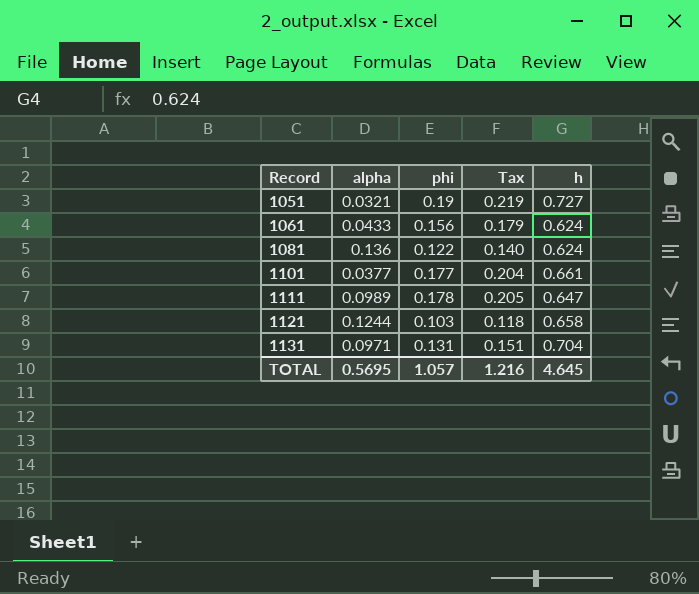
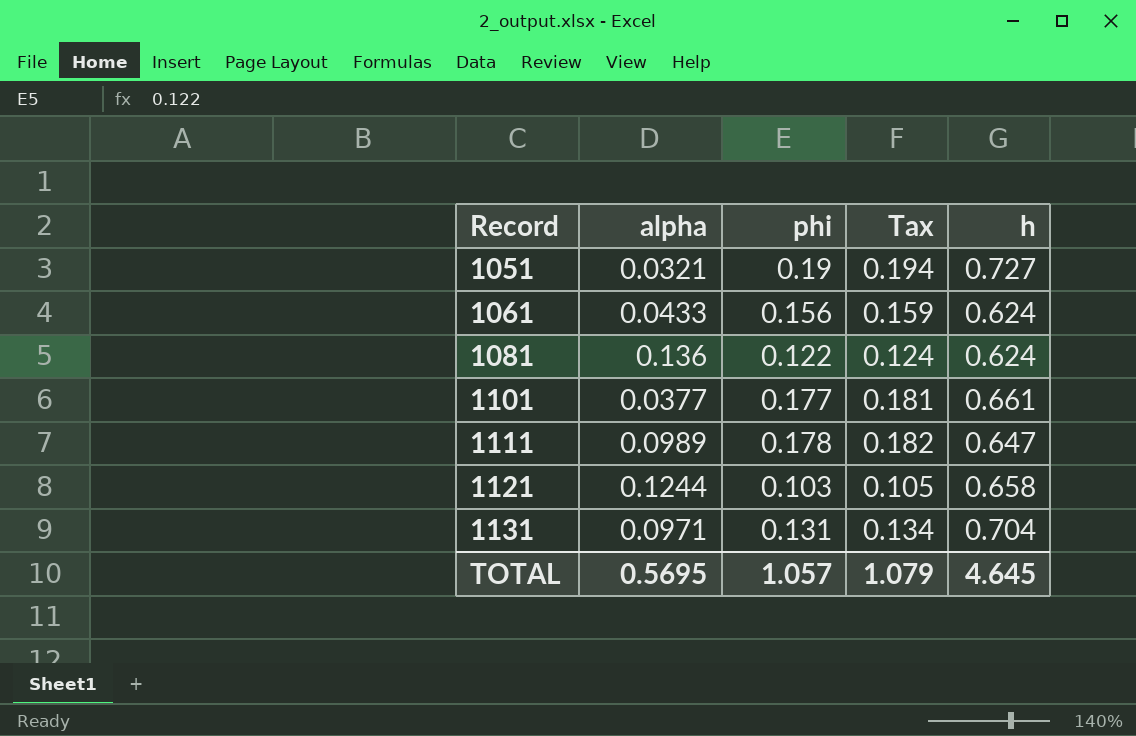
column Tax | formula: [phi] * 1.15 -> [phi] * 1.02
TOTAL | Tax: 1.216 -> 1.079

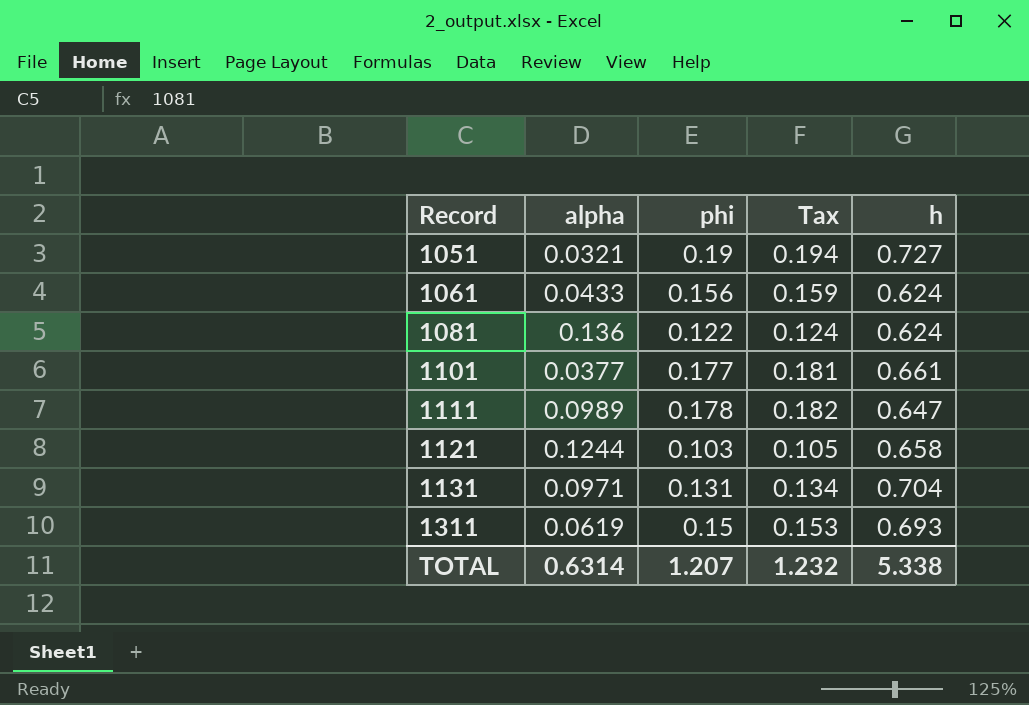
row 1311: none -> 0.0619 | 0.15 | 0.153 | 0.693
TOTAL | alpha: 0.5695 -> 0.6314
TOTAL | phi: 1.057 -> 1.207
TOTAL | Tax: 1.079 -> 1.232
TOTAL | h: 4.645 -> 5.338

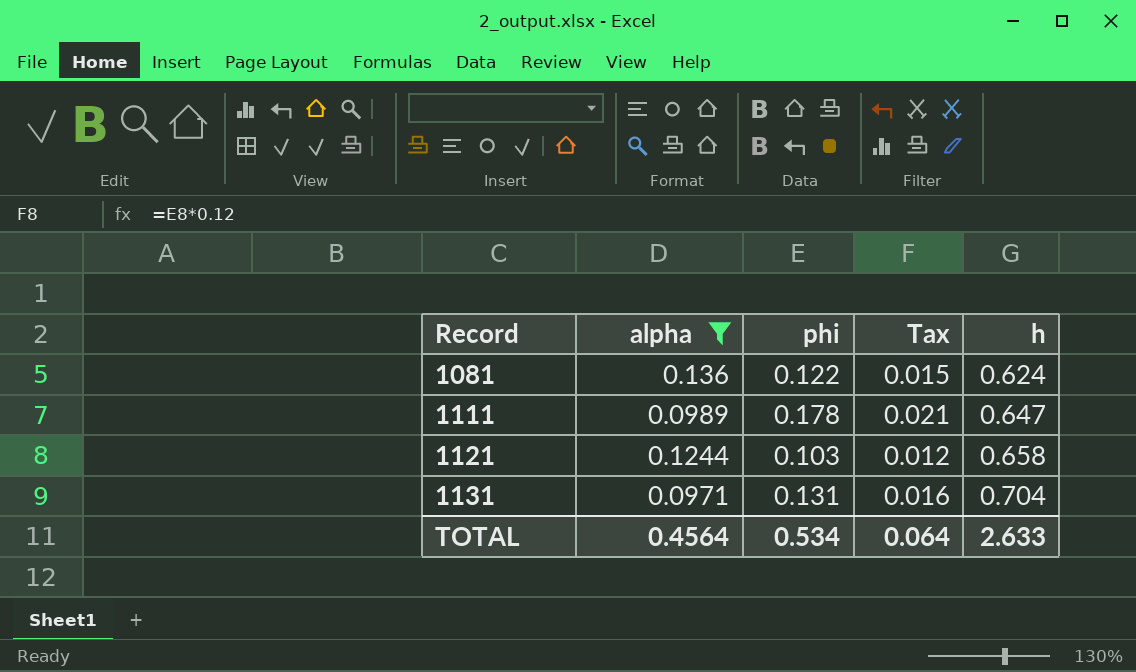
filter: none -> alpha >= 0.0971
column Tax | formula: [phi] * 1.02 -> [phi] * 0.12
TOTAL | alpha: 0.6314 -> 0.4564
TOTAL | phi: 1.207 -> 0.534
TOTAL | Tax: 1.232 -> 0.064
TOTAL | h: 5.338 -> 2.633

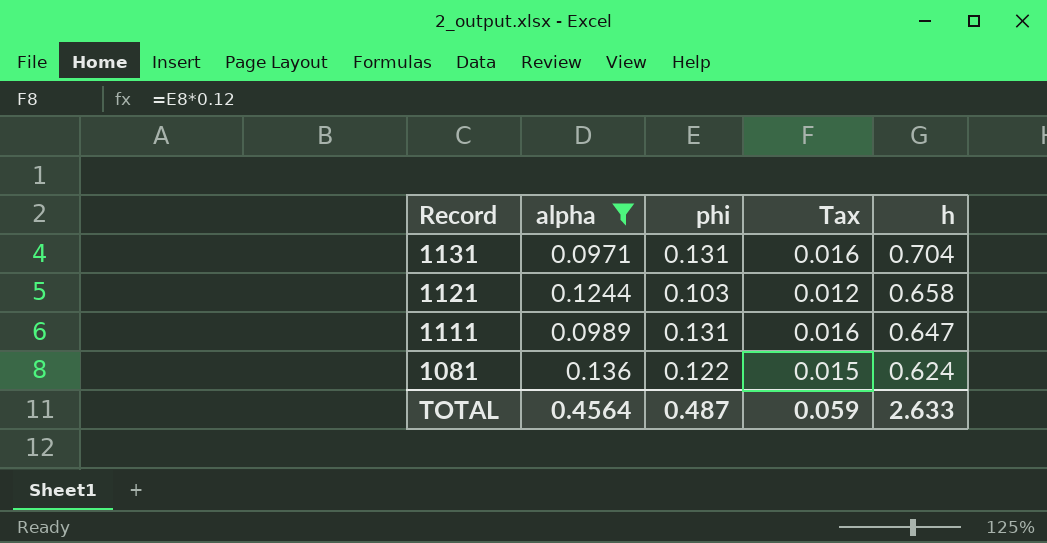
row order: Record ascending -> Record descending
1111 | phi: 0.178 -> 0.131
1111 | Tax: 0.021 -> 0.016
TOTAL | phi: 0.534 -> 0.487
TOTAL | Tax: 0.064 -> 0.059

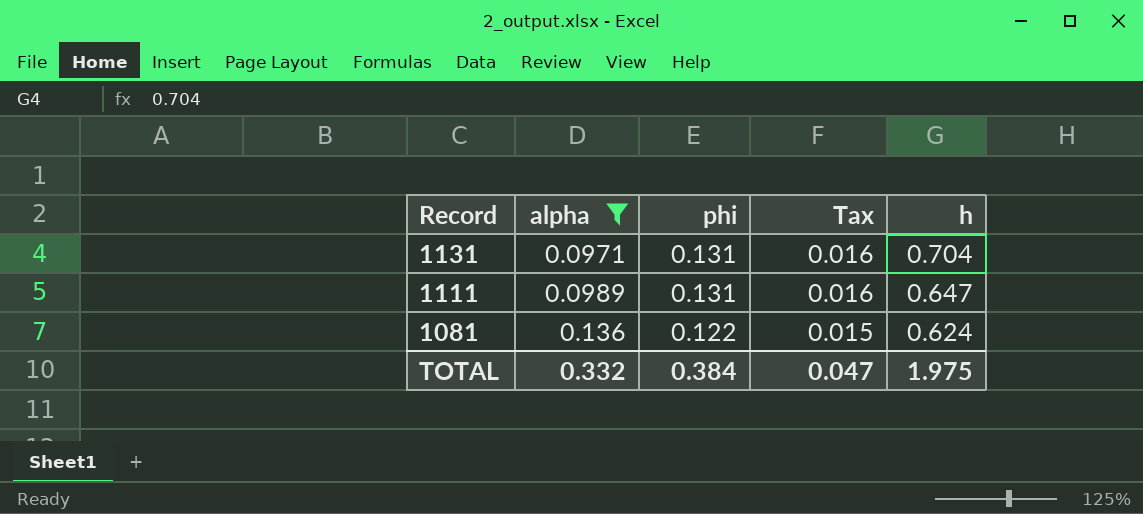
row 1121: 0.1244 | 0.103 | 0.012 | 0.658 -> none
TOTAL | alpha: 0.4564 -> 0.332
TOTAL | phi: 0.487 -> 0.384
TOTAL | Tax: 0.059 -> 0.047
TOTAL | h: 2.633 -> 1.975

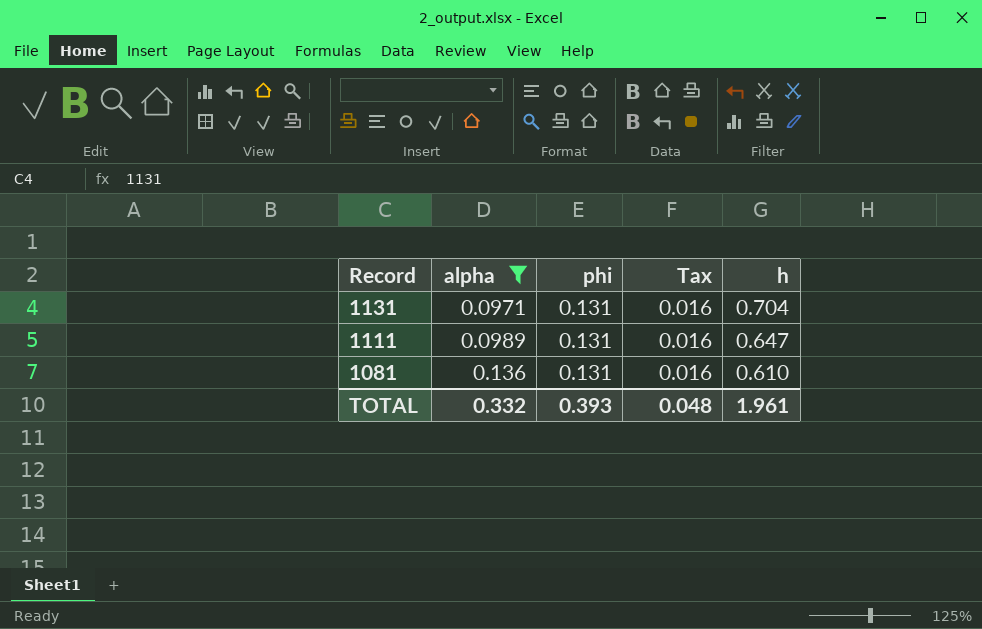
1081 | phi: 0.122 -> 0.131
1081 | Tax: 0.015 -> 0.016
1081 | h: 0.624 -> 0.610
TOTAL | phi: 0.384 -> 0.393
TOTAL | Tax: 0.047 -> 0.048
TOTAL | h: 1.975 -> 1.961

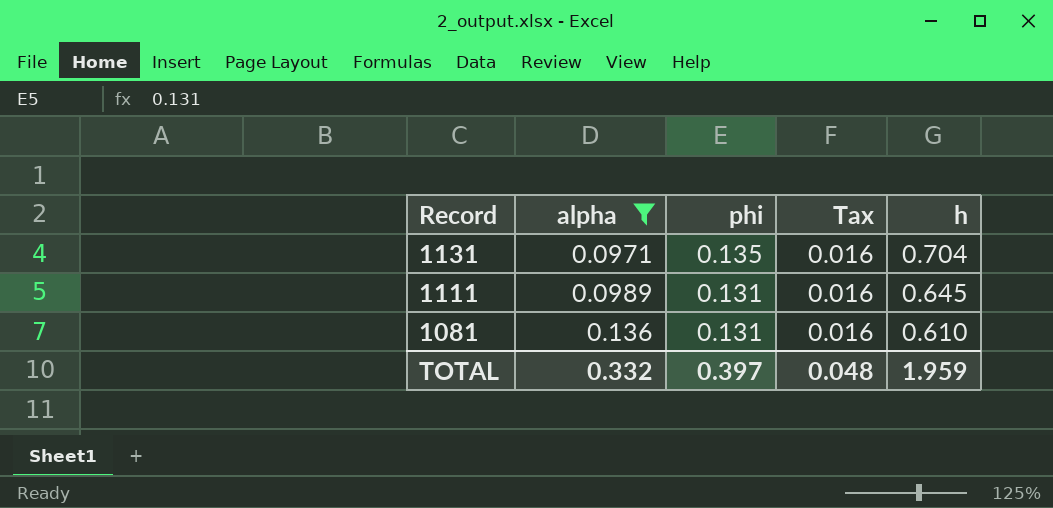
1131 | phi: 0.131 -> 0.135
1111 | h: 0.647 -> 0.645
TOTAL | phi: 0.393 -> 0.397
TOTAL | h: 1.961 -> 1.959

